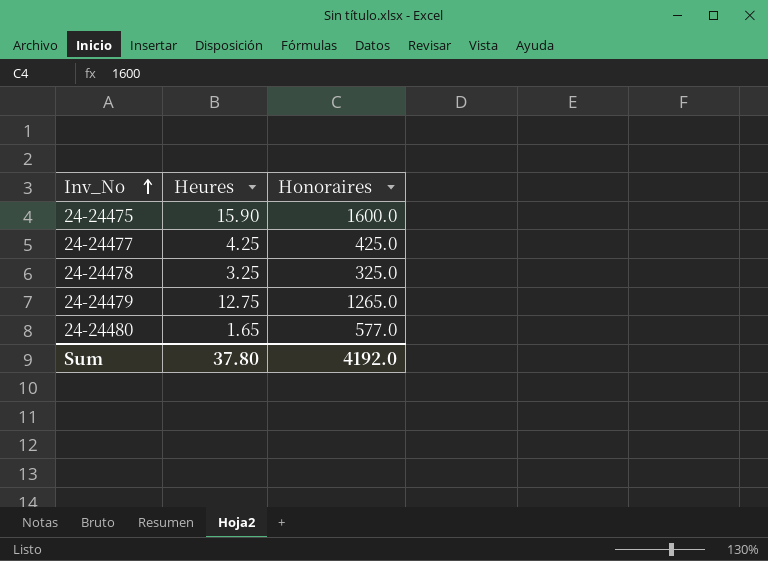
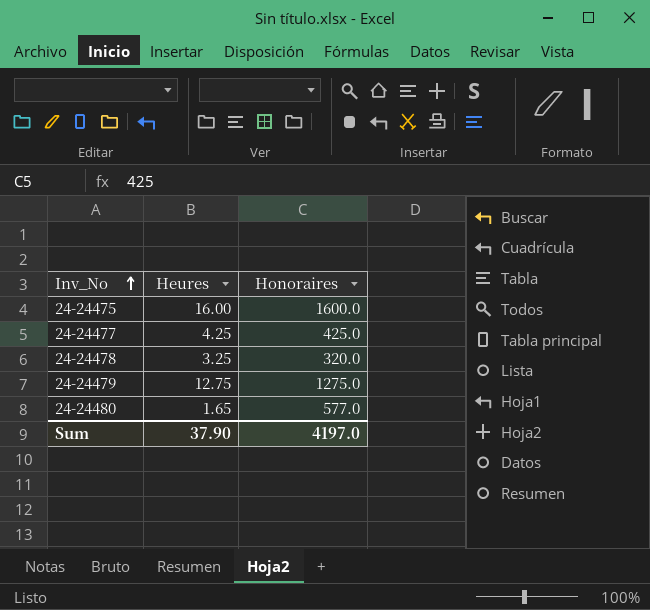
24-24475 | Heures: 15.90 -> 16.00
24-24478 | Honoraires: 325.0 -> 320.0
24-24479 | Honoraires: 1265.0 -> 1275.0
Sum | Heures: 37.80 -> 37.90
Sum | Honoraires: 4192.0 -> 4197.0

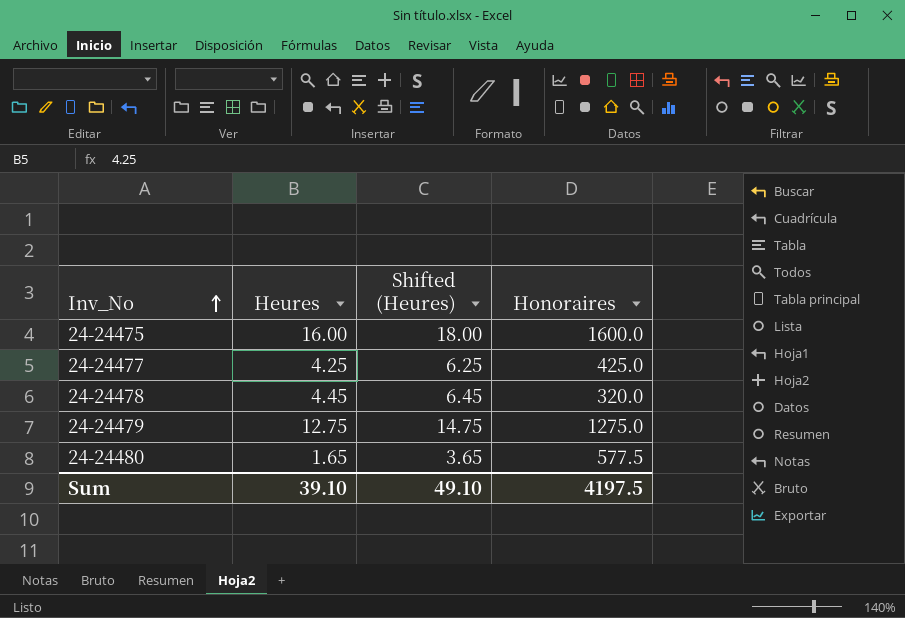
column Shifted (Heures) | formula: none -> [Heures] + 2
24-24478 | Heures: 3.25 -> 4.45
24-24480 | Honoraires: 577.0 -> 577.5
Sum | Heures: 37.90 -> 39.10
Sum | Honoraires: 4197.0 -> 4197.5

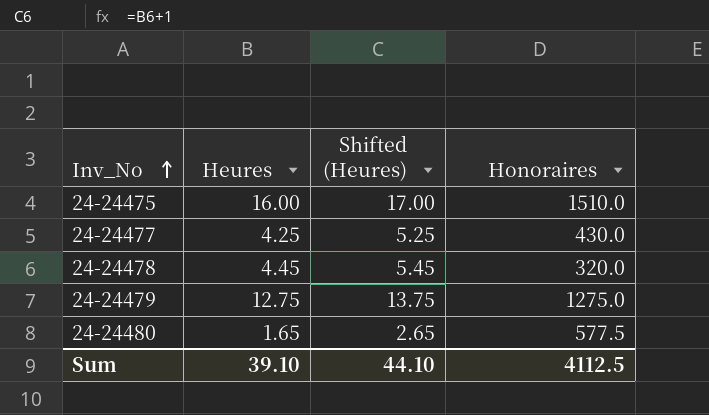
column Shifted (Heures) | formula: [Heures] + 2 -> [Heures] + 1
24-24475 | Honoraires: 1600.0 -> 1510.0
24-24477 | Honoraires: 425.0 -> 430.0
Sum | Shifted (Heures): 49.10 -> 44.10
Sum | Honoraires: 4197.5 -> 4112.5

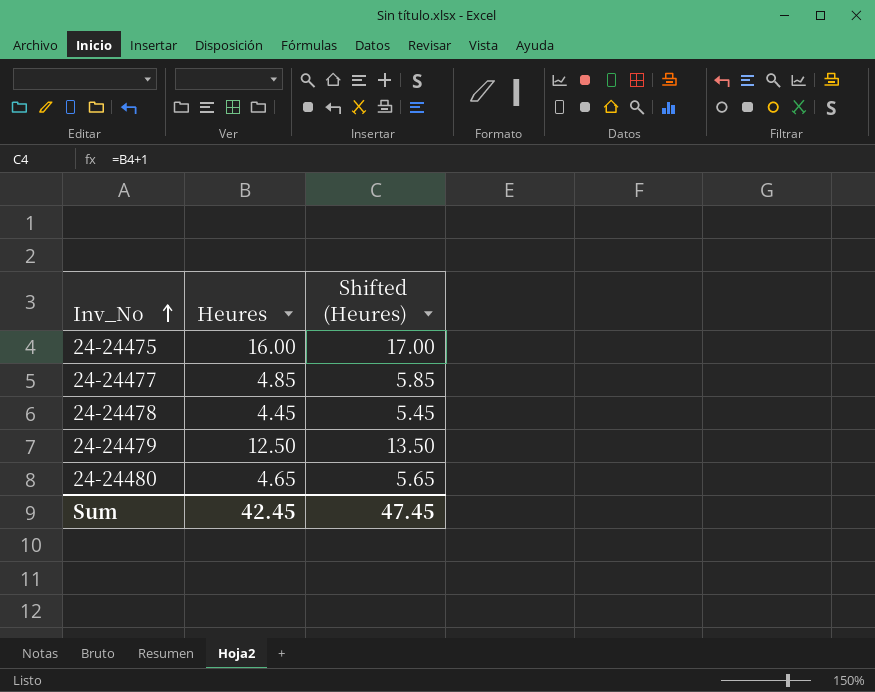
column Honoraires | position: 4 -> none
24-24477 | Heures: 4.25 -> 4.85
24-24477 | Shifted (Heures): 5.25 -> 5.85
24-24479 | Heures: 12.75 -> 12.50
24-24479 | Shifted (Heures): 13.75 -> 13.50
24-24480 | Heures: 1.65 -> 4.65
24-24480 | Shifted (Heures): 2.65 -> 5.65
Sum | Heures: 39.10 -> 42.45
Sum | Shifted (Heures): 44.10 -> 47.45

